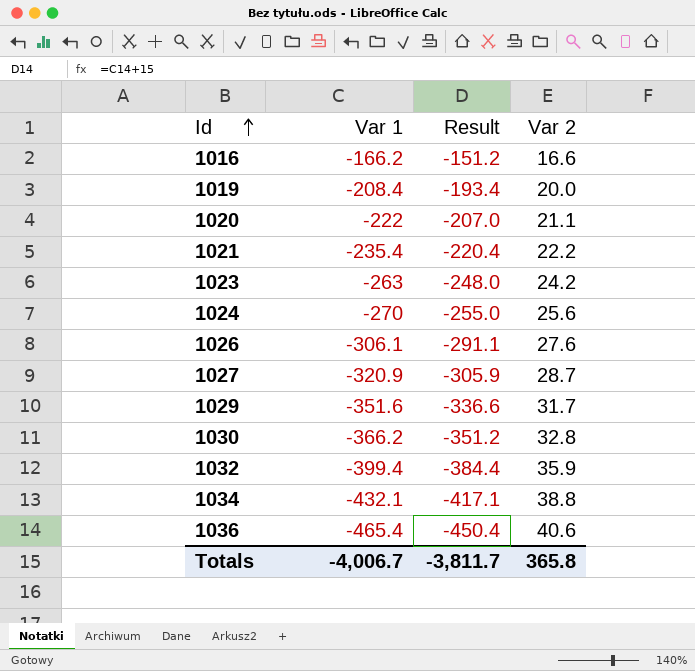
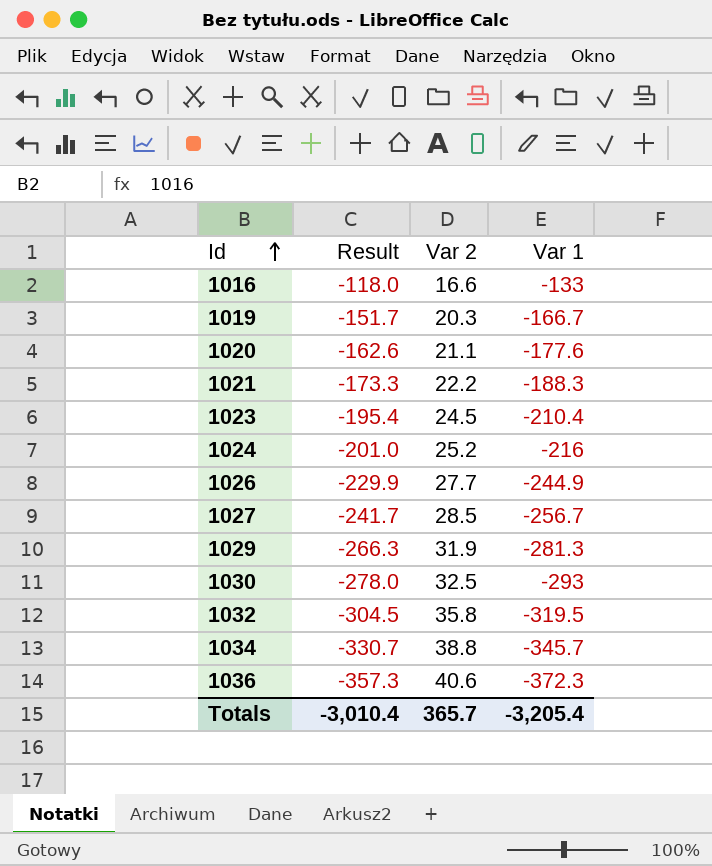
column Var 1 | position: 2 -> 4
1016 | Result: -151.2 -> -118.0
1016 | Var 1: -166.2 -> -133
1019 | Result: -193.4 -> -151.7
1019 | Var 2: 20.0 -> 20.3
1019 | Var 1: -208.4 -> -166.7
1020 | Result: -207.0 -> -162.6
1020 | Var 1: -222 -> -177.6
1021 | Result: -220.4 -> -173.3
1021 | Var 1: -235.4 -> -188.3
1023 | Result: -248.0 -> -195.4
1023 | Var 2: 24.2 -> 24.5
1023 | Var 1: -263 -> -210.4
1024 | Result: -255.0 -> -201.0
1024 | Var 2: 25.6 -> 25.2
1024 | Var 1: -270 -> -216
1026 | Result: -291.1 -> -229.9
1026 | Var 2: 27.6 -> 27.7
1026 | Var 1: -306.1 -> -244.9
1027 | Result: -305.9 -> -241.7
1027 | Var 2: 28.7 -> 28.5
1027 | Var 1: -320.9 -> -256.7
1029 | Result: -336.6 -> -266.3
1029 | Var 2: 31.7 -> 31.9
1029 | Var 1: -351.6 -> -281.3
1030 | Result: -351.2 -> -278.0
1030 | Var 2: 32.8 -> 32.5
1030 | Var 1: -366.2 -> -293
1032 | Result: -384.4 -> -304.5
1032 | Var 2: 35.9 -> 35.8
1032 | Var 1: -399.4 -> -319.5
1034 | Result: -417.1 -> -330.7
1034 | Var 1: -432.1 -> -345.7
1036 | Result: -450.4 -> -357.3
1036 | Var 1: -465.4 -> -372.3
Totals | Result: -3,811.7 -> -3,010.4
Totals | Var 2: 365.8 -> 365.7
Totals | Var 1: -4,006.7 -> -3,205.4

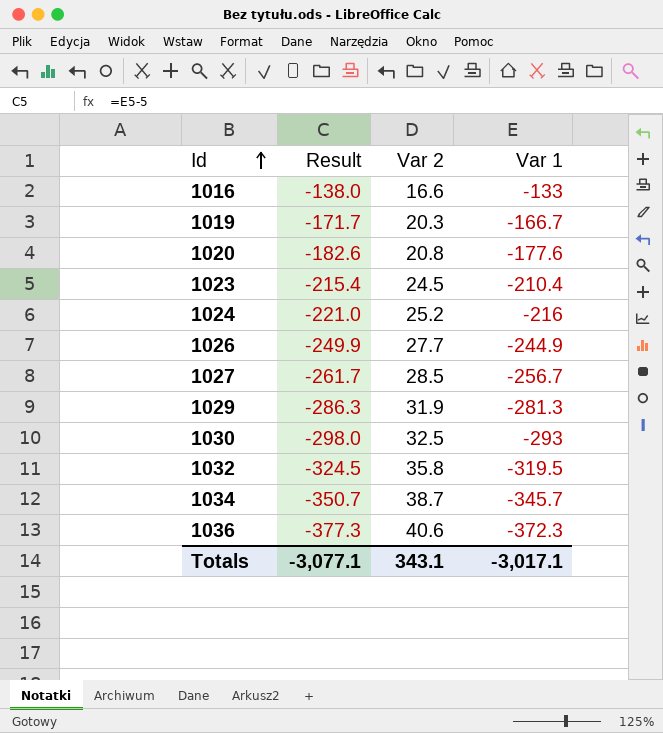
column Result | formula: [Var 1] + 15 -> [Var 1] - 5
row 1021: -173.3 | 22.2 | -188.3 -> none
1020 | Var 2: 21.1 -> 20.8
1034 | Var 2: 38.8 -> 38.7
Totals | Result: -3,010.4 -> -3,077.1
Totals | Var 2: 365.7 -> 343.1
Totals | Var 1: -3,205.4 -> -3,017.1

